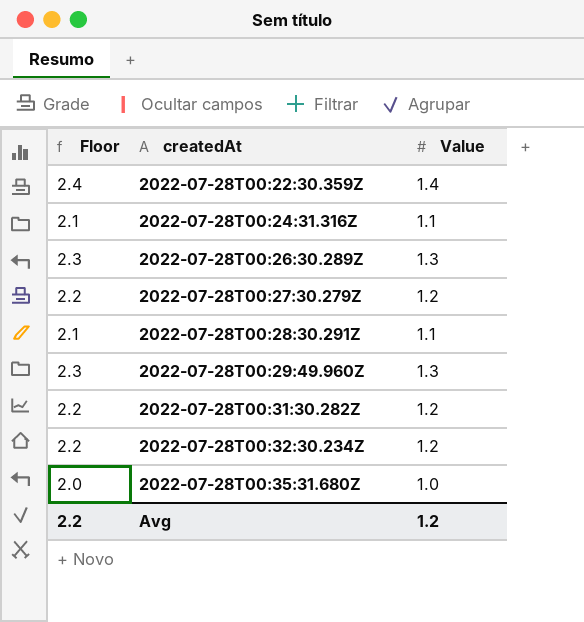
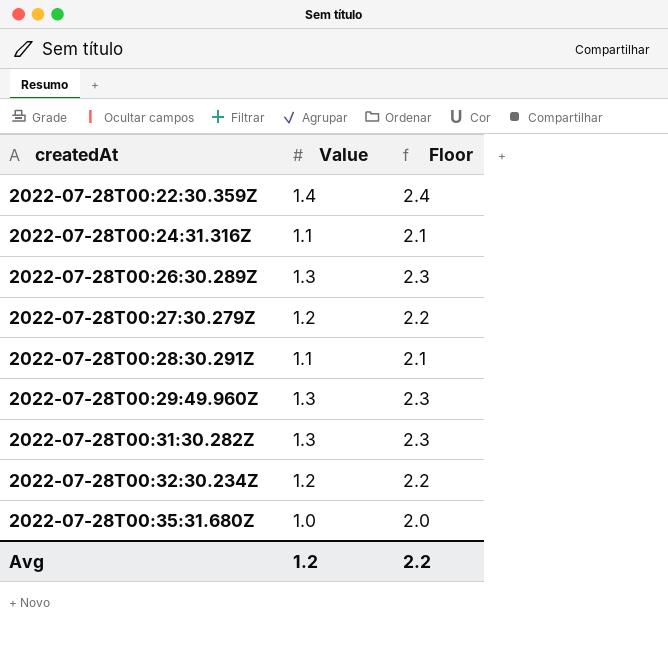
column Floor | position: 1 -> 3
2022-07-28T00:31:30.282Z | Value: 1.2 -> 1.3
2022-07-28T00:31:30.282Z | Floor: 2.2 -> 2.3

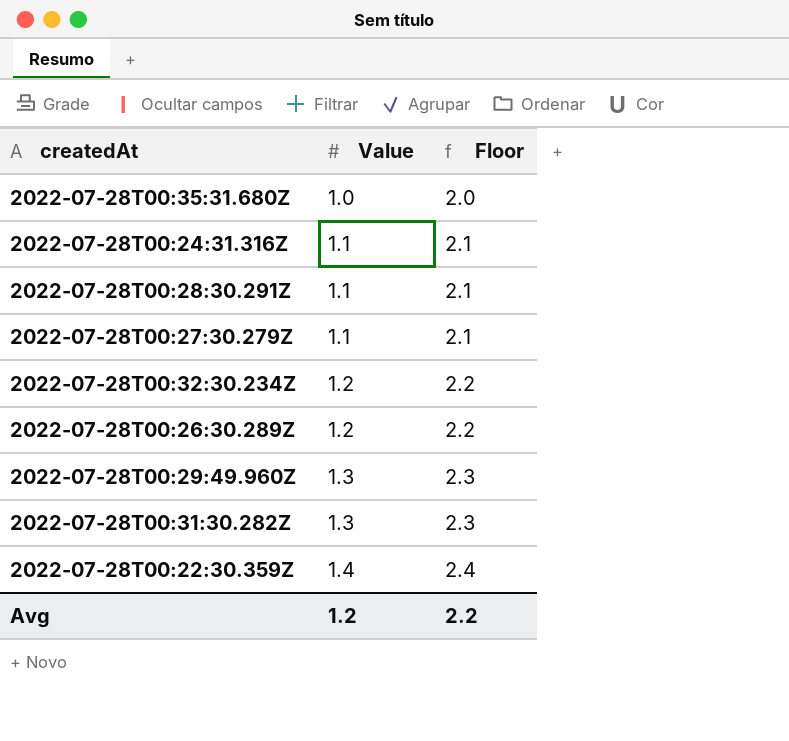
row order: createdAt ascending -> Value ascending
2022-07-28T00:27:30.279Z | Value: 1.2 -> 1.1
2022-07-28T00:27:30.279Z | Floor: 2.2 -> 2.1
2022-07-28T00:26:30.289Z | Value: 1.3 -> 1.2
2022-07-28T00:26:30.289Z | Floor: 2.3 -> 2.2

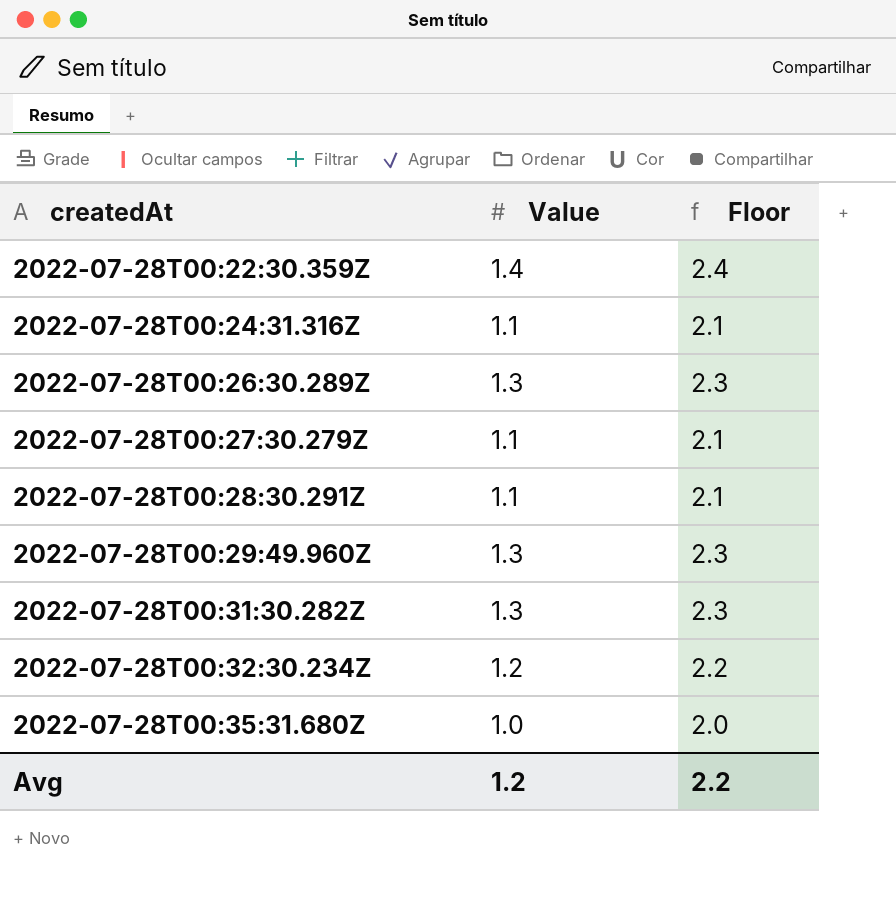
row order: Value ascending -> createdAt ascending
2022-07-28T00:26:30.289Z | Value: 1.2 -> 1.3
2022-07-28T00:26:30.289Z | Floor: 2.2 -> 2.3

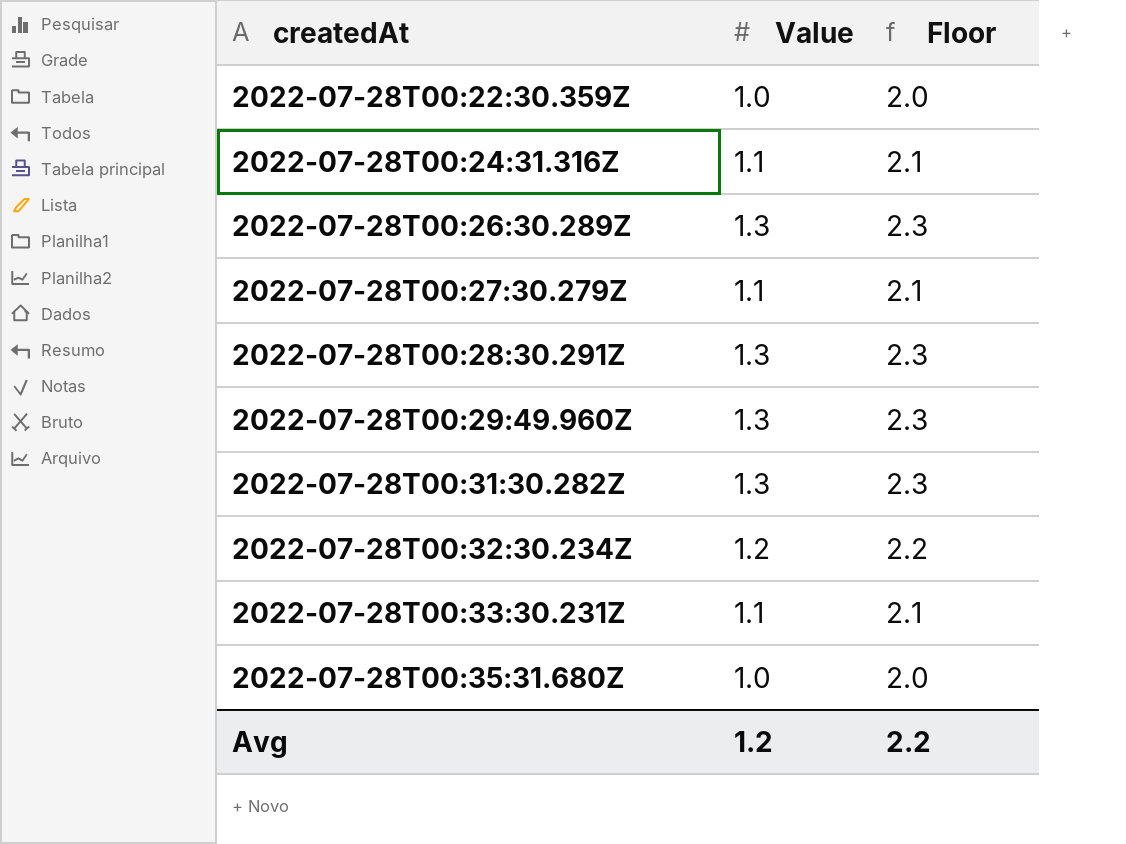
2022-07-28T00:22:30.359Z | Value: 1.4 -> 1.0
2022-07-28T00:22:30.359Z | Floor: 2.4 -> 2.0
2022-07-28T00:28:30.291Z | Value: 1.1 -> 1.3
2022-07-28T00:28:30.291Z | Floor: 2.1 -> 2.3
row 2022-07-28T00:33:30.231Z: none -> 1.1 | 2.1

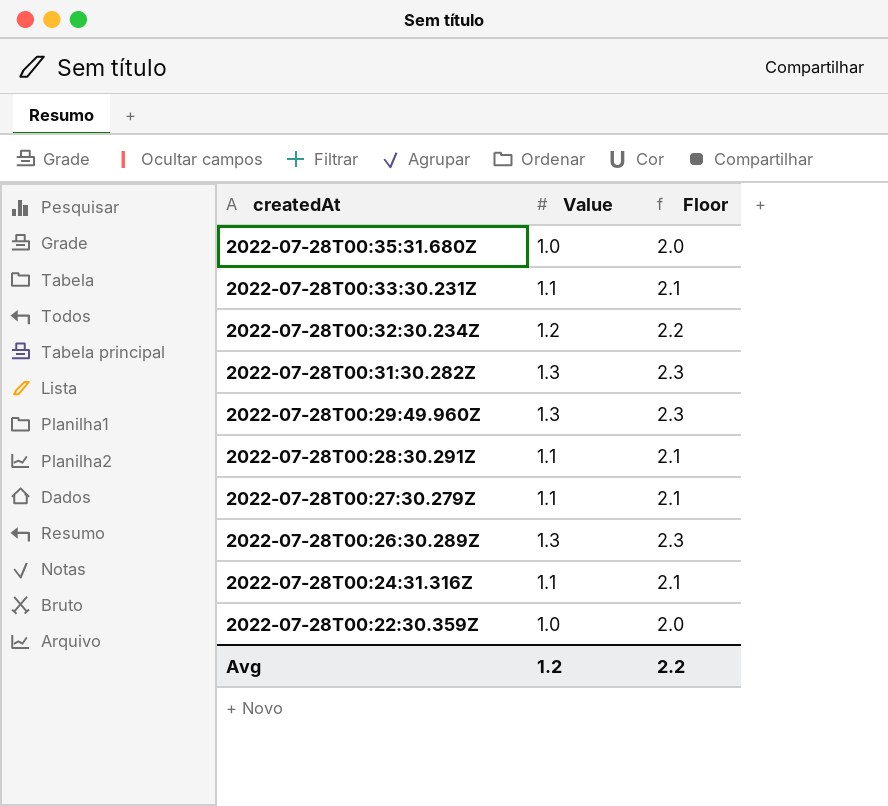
row order: createdAt ascending -> createdAt descending
2022-07-28T00:28:30.291Z | Value: 1.3 -> 1.1
2022-07-28T00:28:30.291Z | Floor: 2.3 -> 2.1

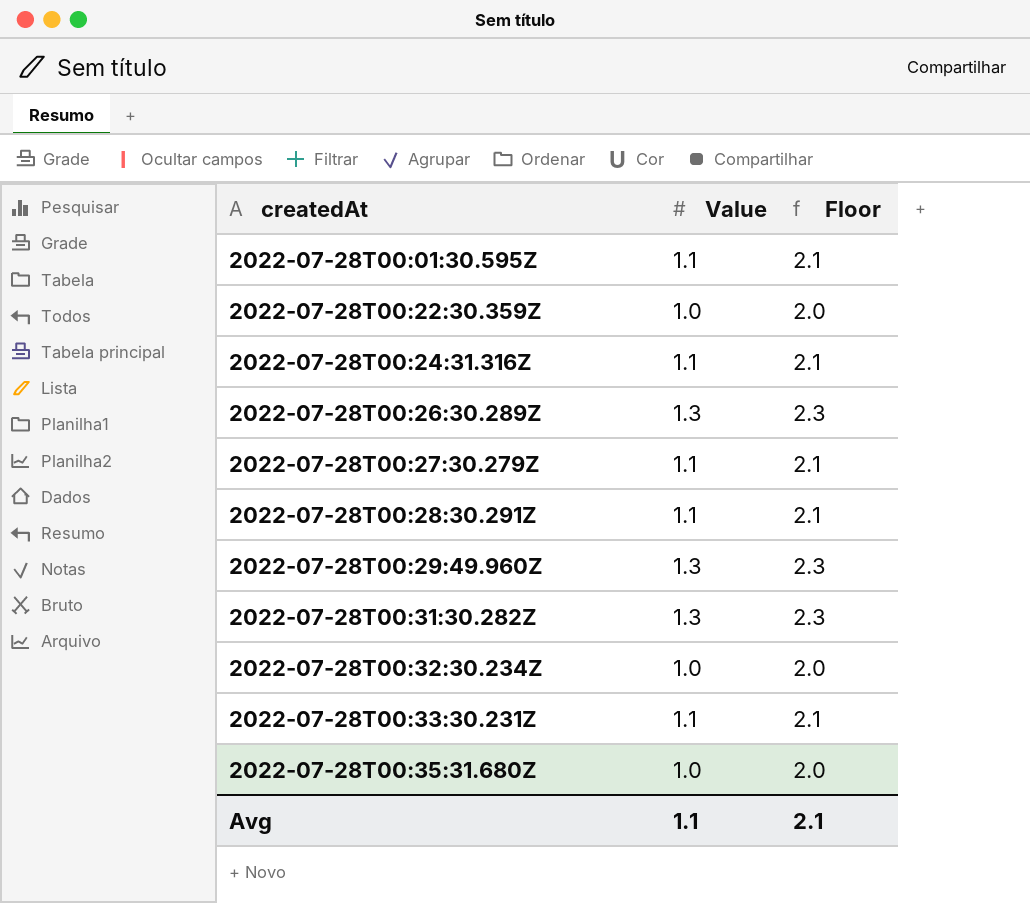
row order: createdAt descending -> createdAt ascending
row 2022-07-28T00:01:30.595Z: none -> 1.1 | 2.1
2022-07-28T00:32:30.234Z | Value: 1.2 -> 1.0
2022-07-28T00:32:30.234Z | Floor: 2.2 -> 2.0
Avg | Value: 1.2 -> 1.1
Avg | Floor: 2.2 -> 2.1

